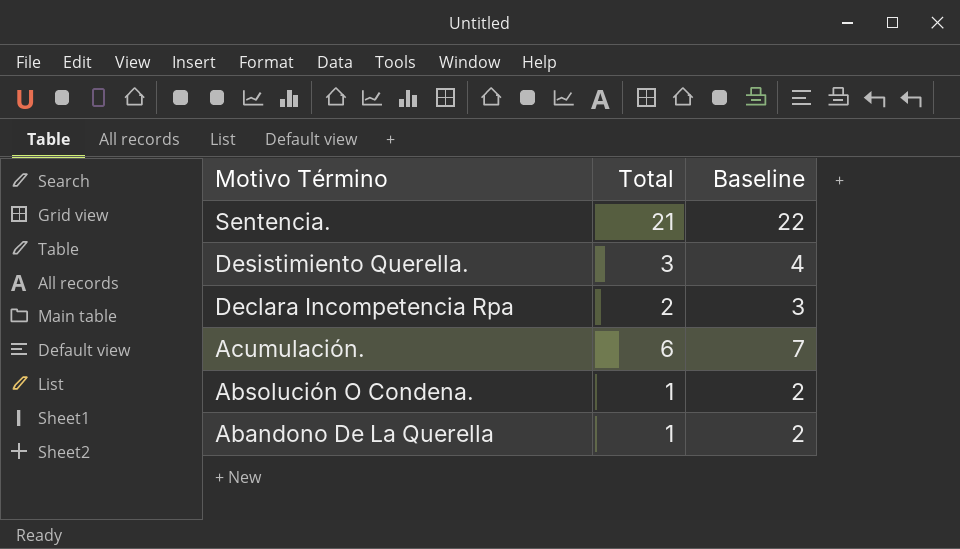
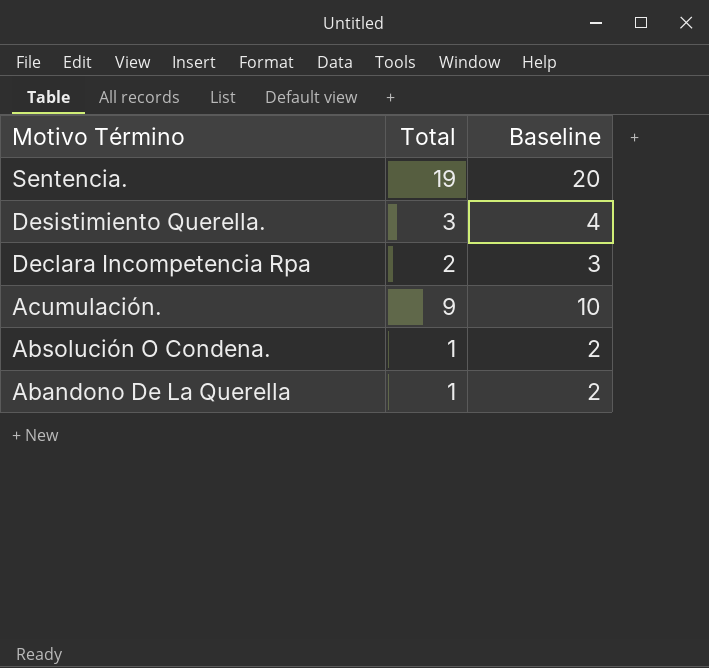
Sentencia. | Total: 21 -> 19
Sentencia. | Baseline: 22 -> 20
Acumulación. | Total: 6 -> 9
Acumulación. | Baseline: 7 -> 10

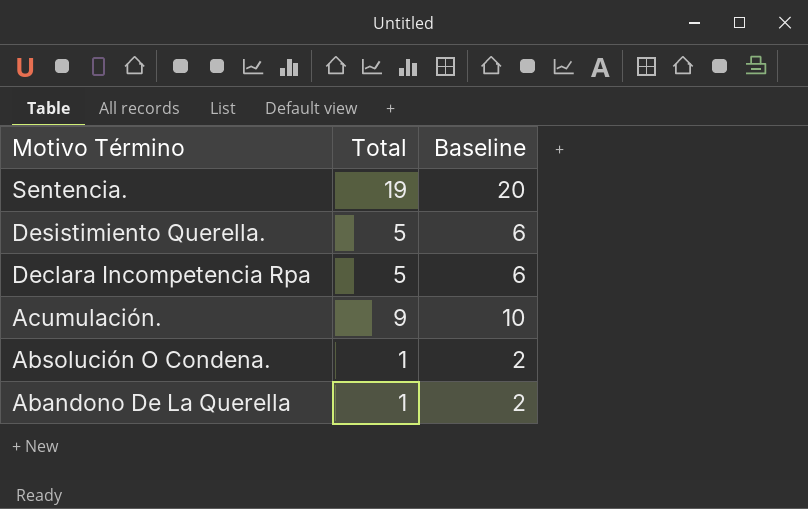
Desistimiento Querella. | Total: 3 -> 5
Desistimiento Querella. | Baseline: 4 -> 6
Declara Incompetencia Rpa | Total: 2 -> 5
Declara Incompetencia Rpa | Baseline: 3 -> 6

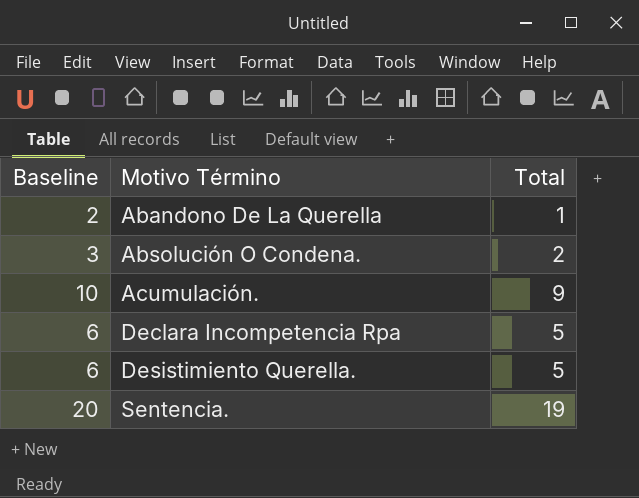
row order: Motivo Término descending -> Motivo Término ascending
column Baseline | position: 3 -> 1
Absolución O Condena. | Baseline: 2 -> 3
Absolución O Condena. | Total: 1 -> 2

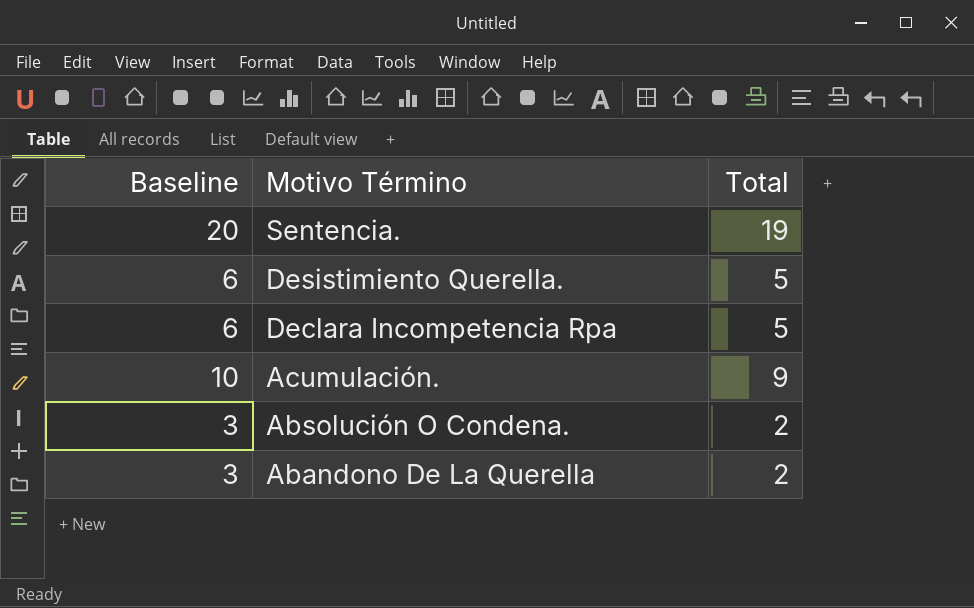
row order: Motivo Término ascending -> Motivo Término descending
Abandono De La Querella | Baseline: 2 -> 3
Abandono De La Querella | Total: 1 -> 2

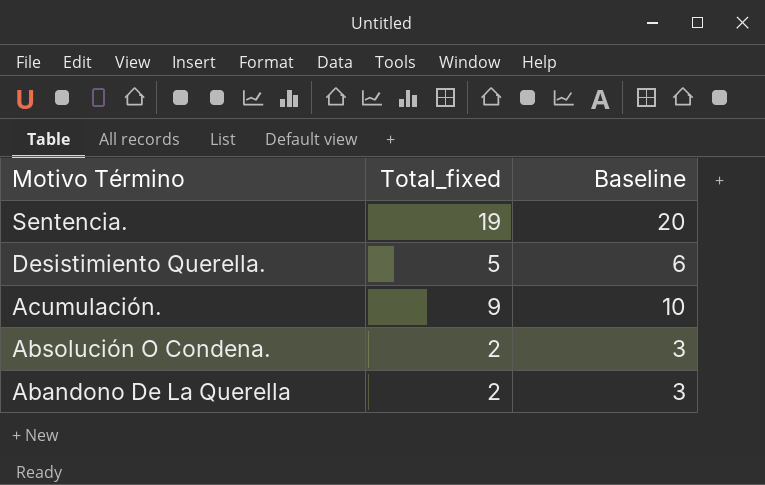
column name: Total -> Total_fixed
column Baseline | position: 1 -> 3
row Declara Incompetencia Rpa: 6 | 5 -> none

